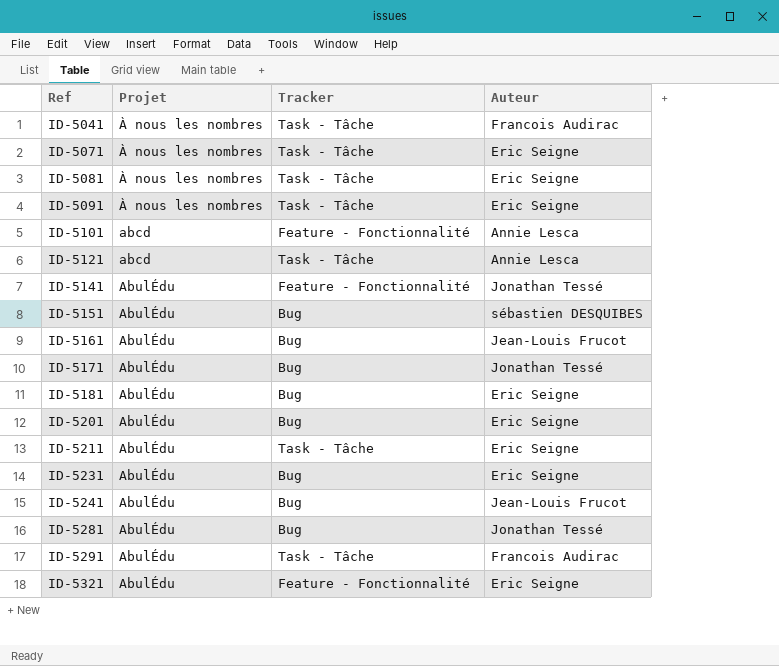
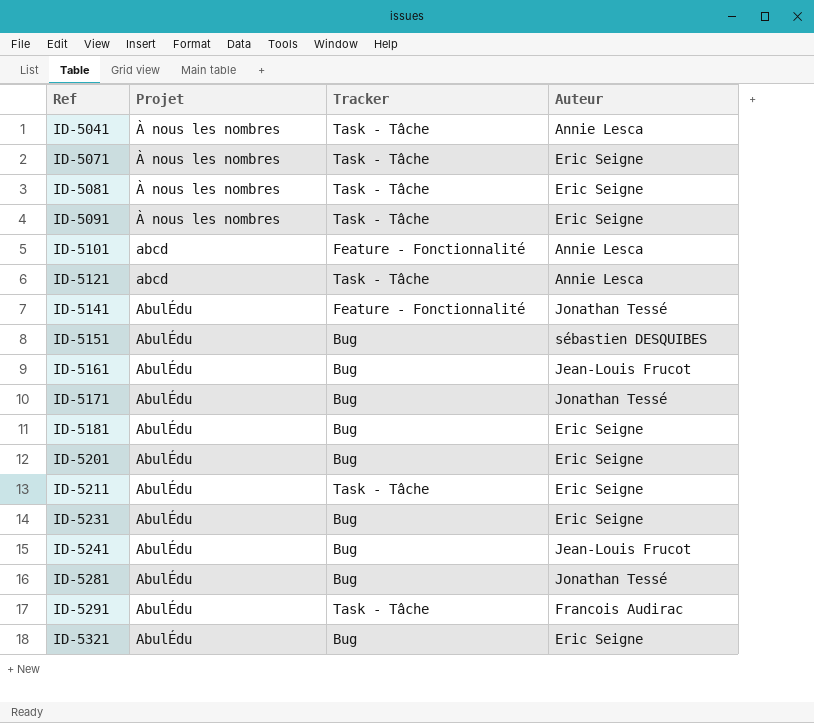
ID-5041 | Auteur: Francois Audirac -> Annie Lesca
ID-5321 | Tracker: Feature - Fonctionnalité -> Bug

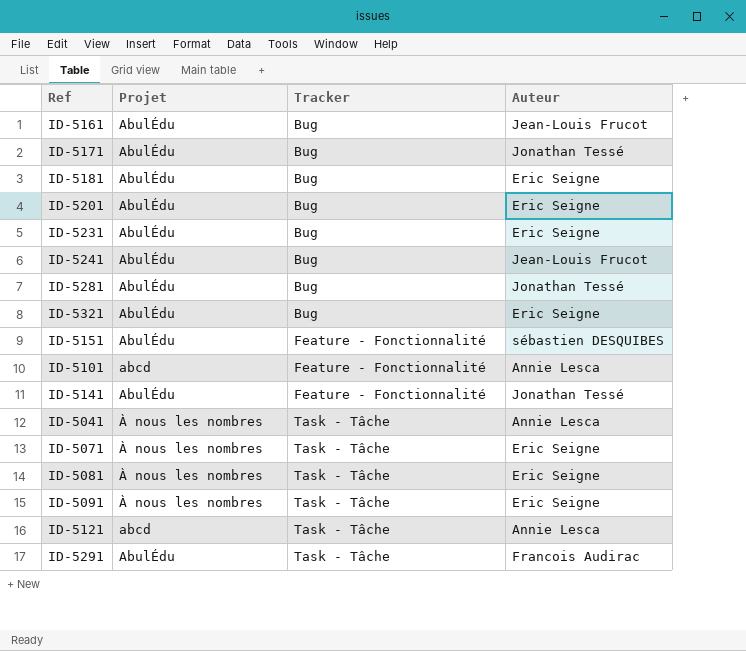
row order: Ref ascending -> Tracker ascending
row ID-5211: AbulÉdu | Task - Tâche | Eric Seigne -> none
ID-5151 | Tracker: Bug -> Feature - Fonctionnalité

